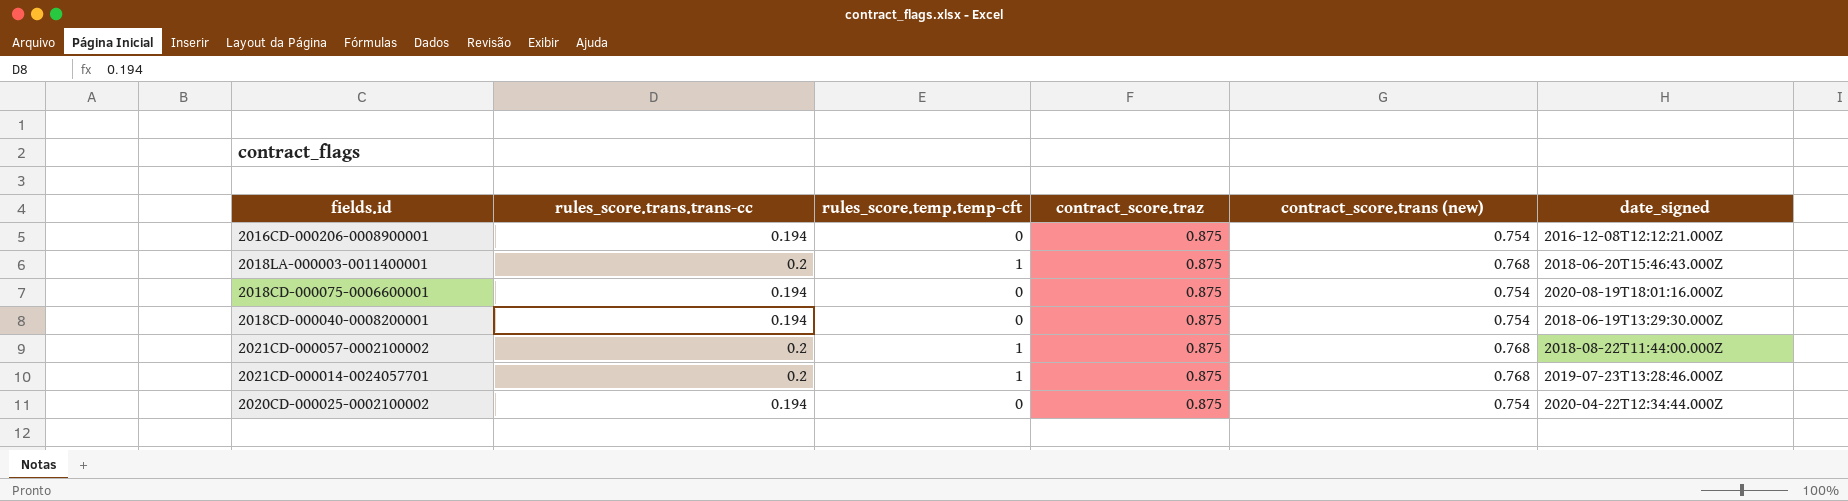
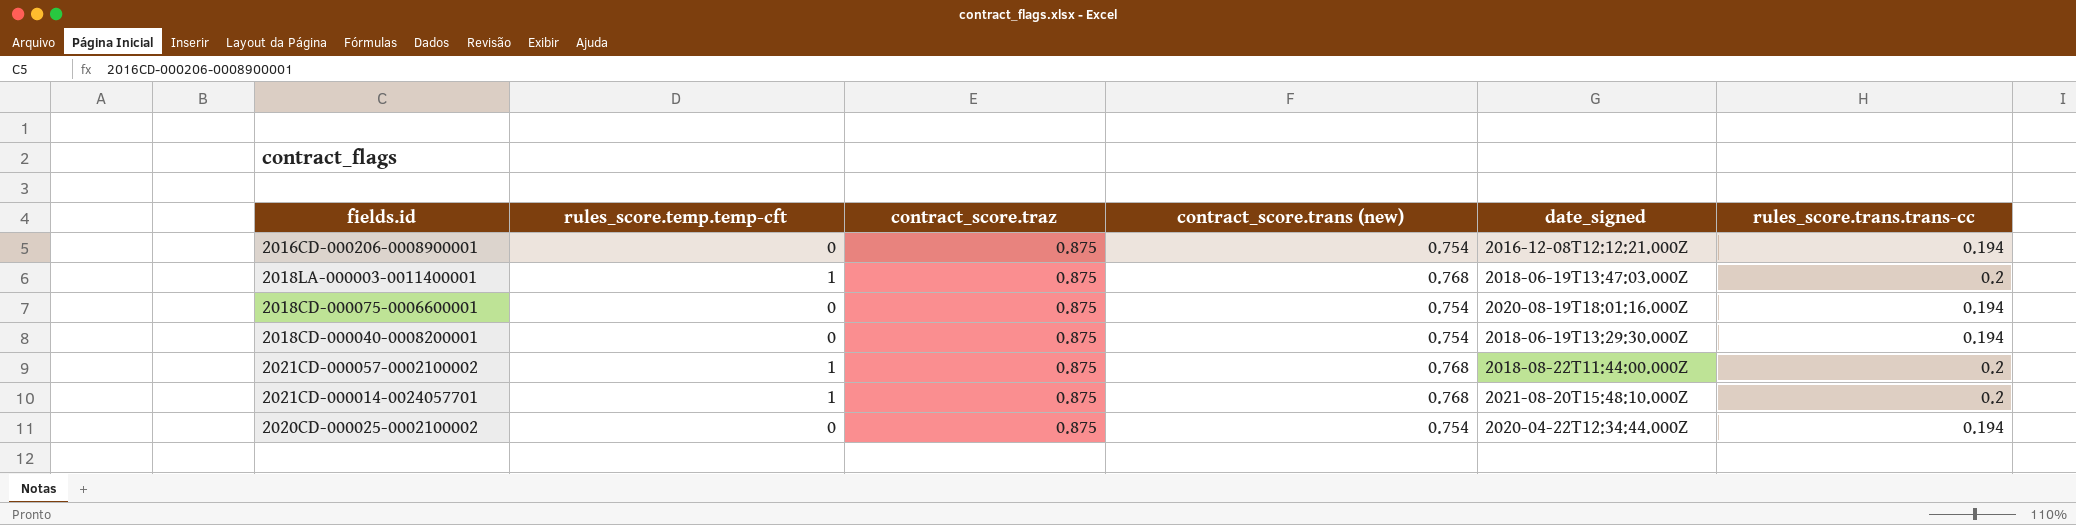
column rules_score.trans.trans-cc | position: 2 -> 6
2018LA-000003-0011400001 | date_signed: 2018-06-20T15:46:43.000Z -> 2018-06-19T13:47:03.000Z
2021CD-000014-0024057701 | date_signed: 2019-07-23T13:28:46.000Z -> 2021-08-20T15:48:10.000Z

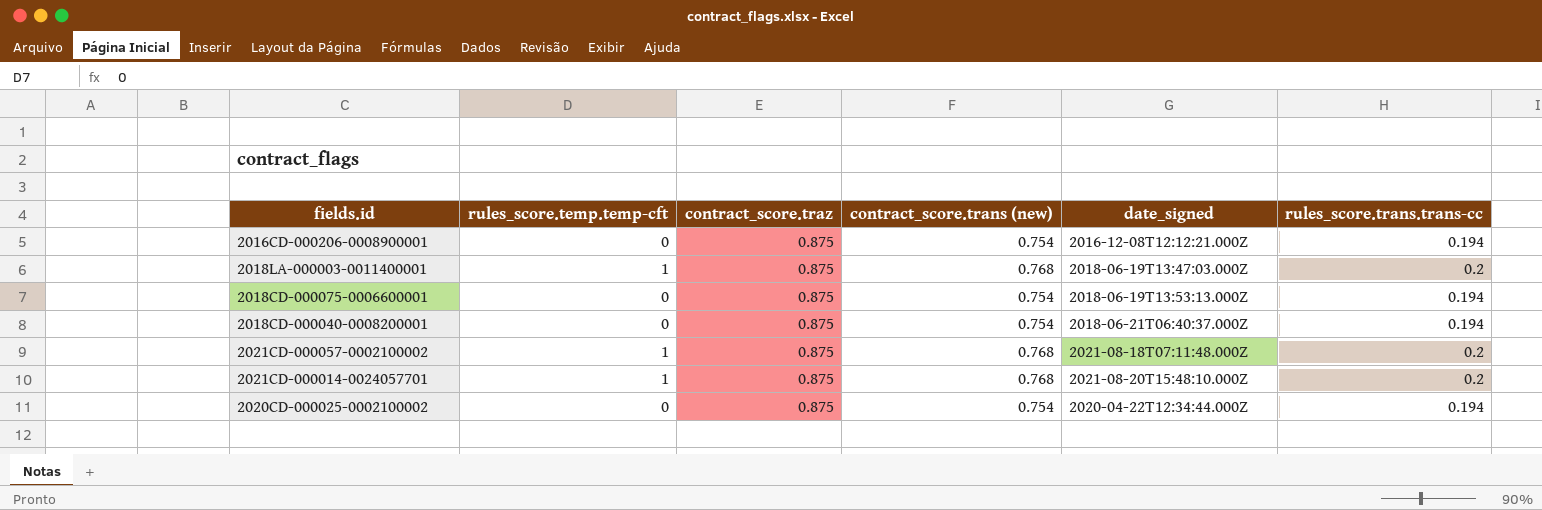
2018CD-000075-0006600001 | date_signed: 2020-08-19T18:01:16.000Z -> 2018-06-19T13:53:13.000Z
2018CD-000040-0008200001 | date_signed: 2018-06-19T13:29:30.000Z -> 2018-06-21T06:40:37.000Z
2021CD-000057-0002100002 | date_signed: 2018-08-22T11:44:00.000Z -> 2021-08-18T07:11:48.000Z

